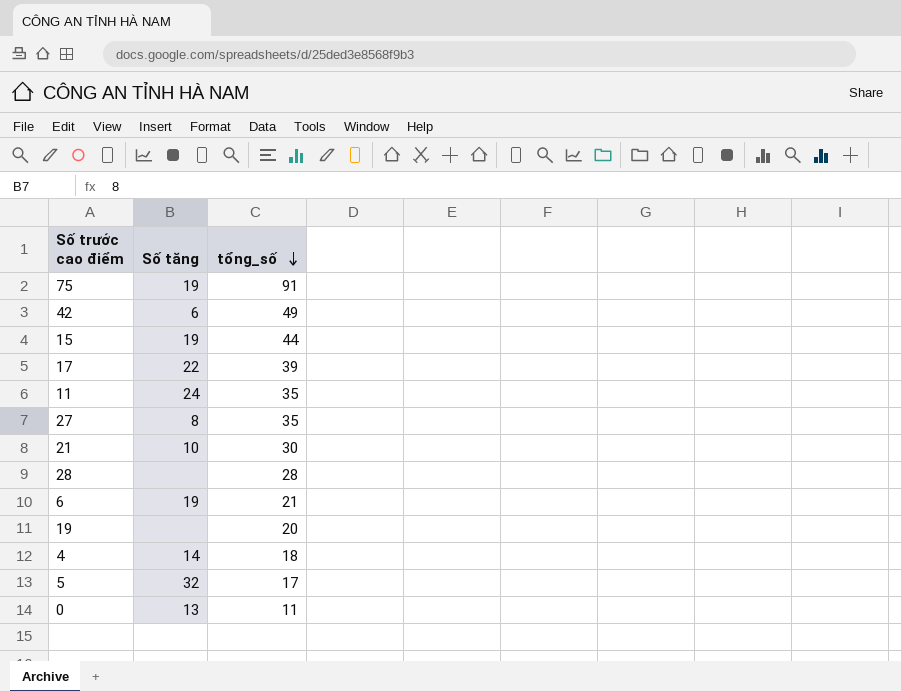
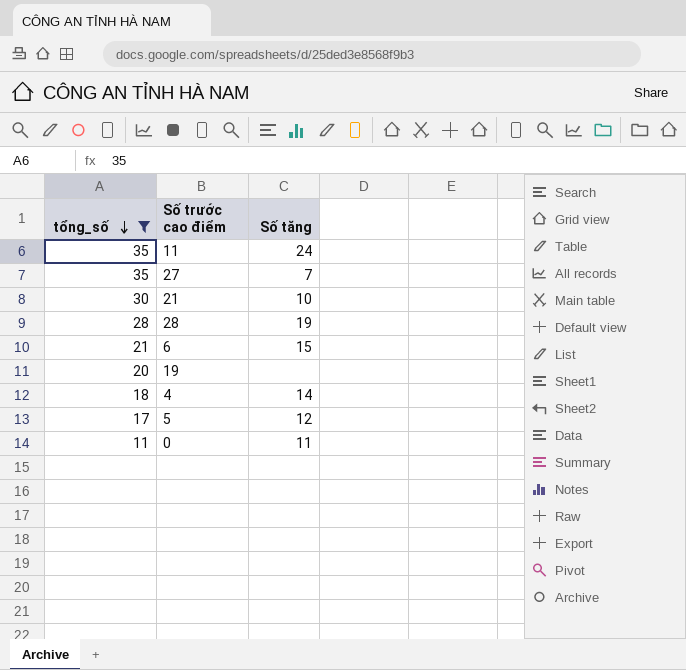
filter: none -> tổng_số <= 35
column tổng_số | position: 3 -> 1
27 | Số tăng: 8 -> 7
28 | Số tăng: none -> 19
6 | Số tăng: 19 -> 15
5 | Số tăng: 32 -> 12
0 | Số tăng: 13 -> 11

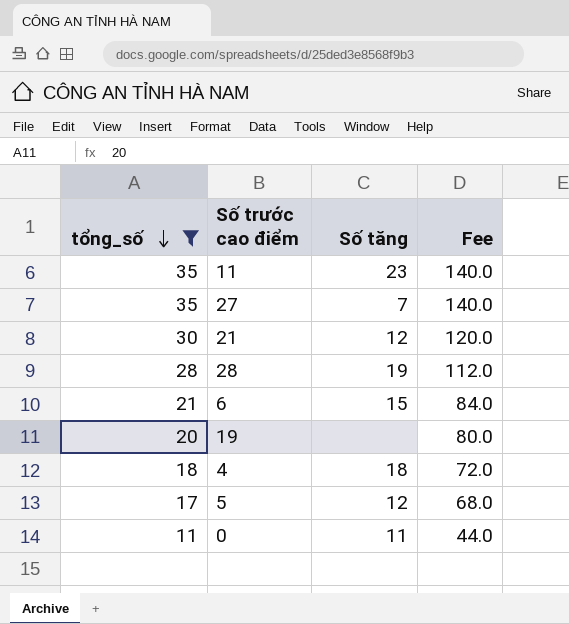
column Fee | formula: none -> [tổng_số] * 4
11 | Số tăng: 24 -> 23
21 | Số tăng: 10 -> 12
4 | Số tăng: 14 -> 18

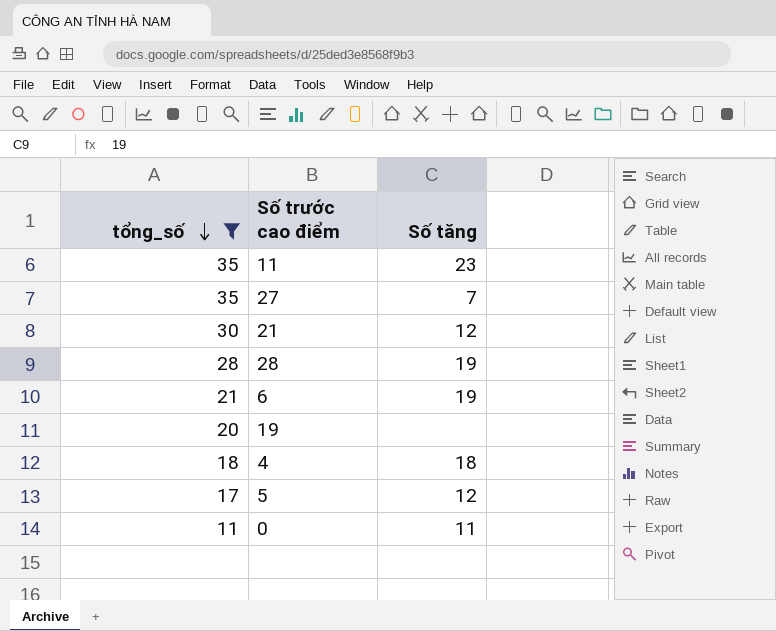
column Fee | formula: [tổng_số] * 4 -> none
6 | Số tăng: 15 -> 19

